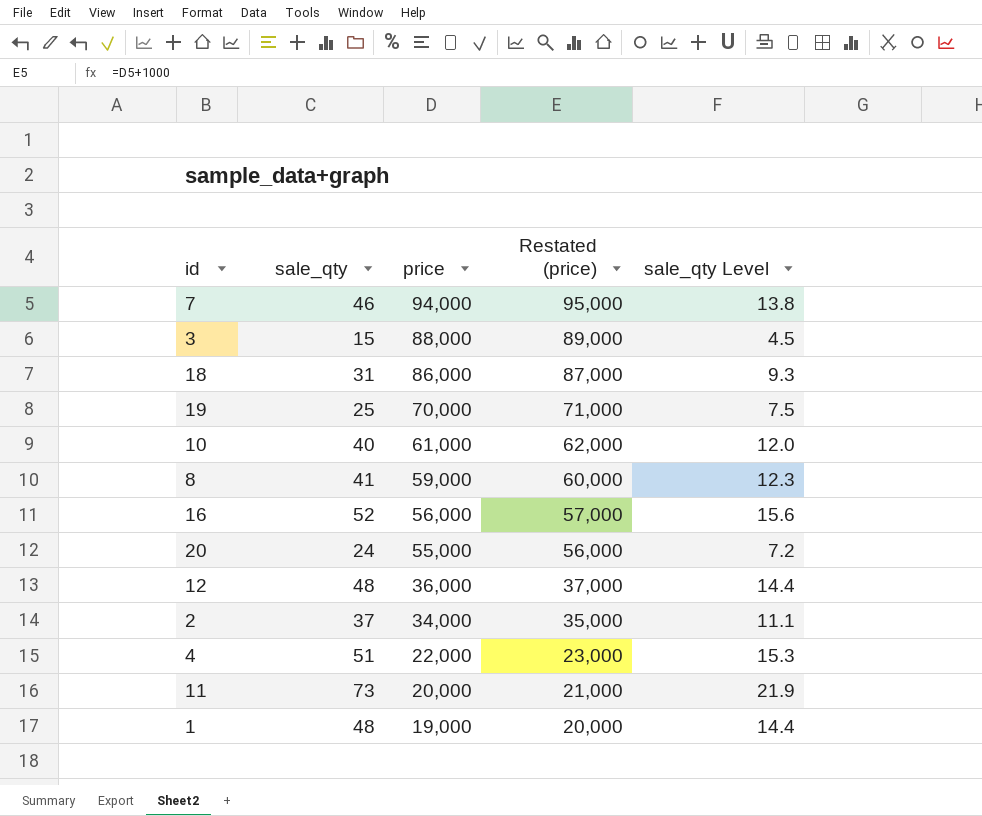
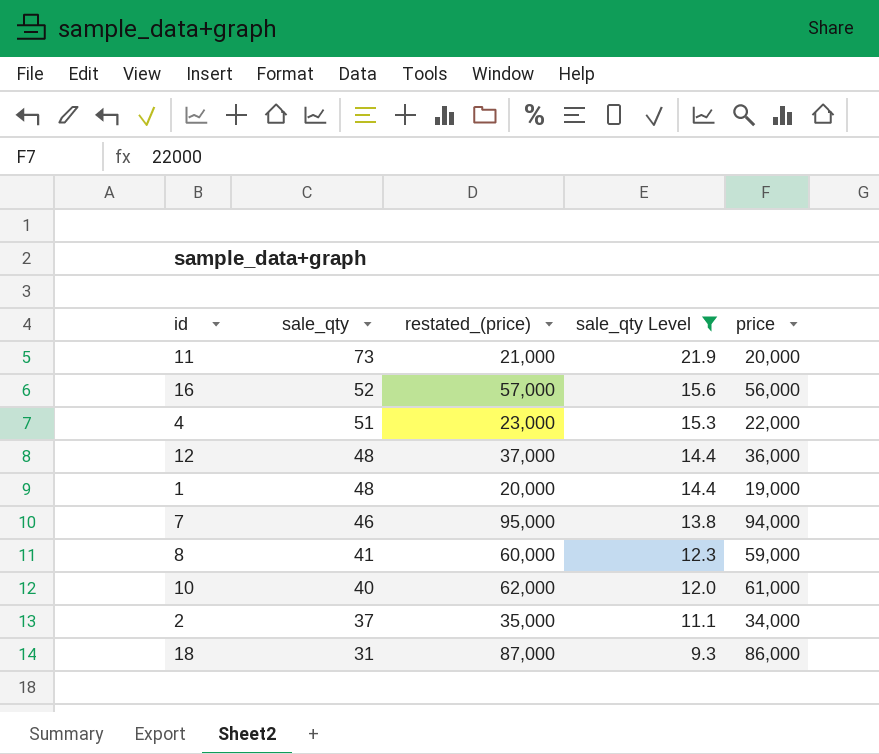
filter: none -> sale_qty Level >= 9.3
row order: price descending -> sale_qty descending
column name: Restated (price) -> restated_(price)
column price | position: 3 -> 5

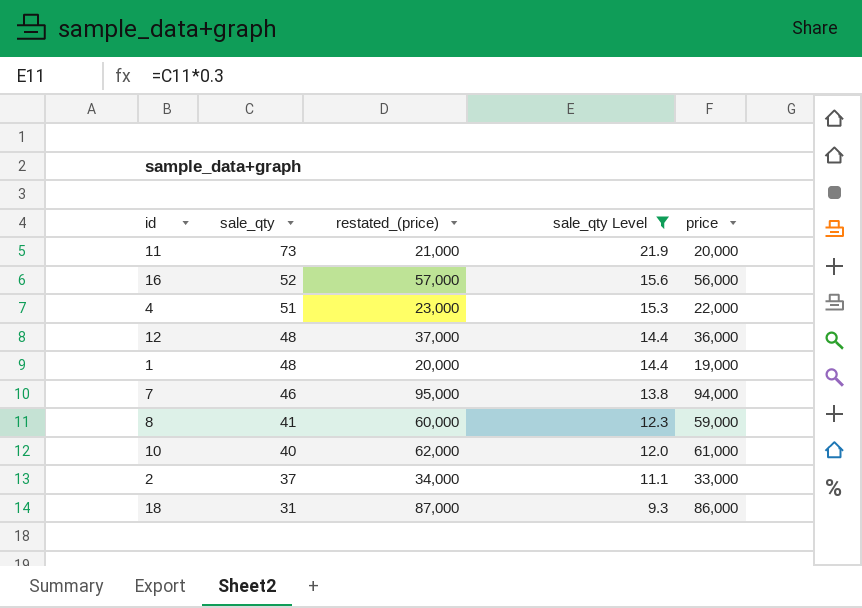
2 | restated_(price): 35,000 -> 34,000
2 | price: 34,000 -> 33,000

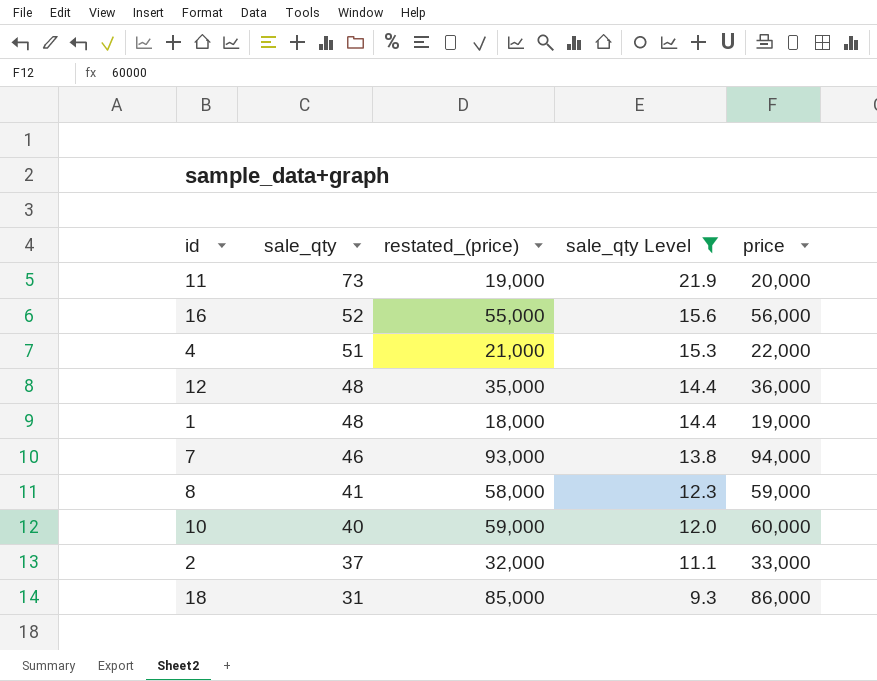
column restated_(price) | formula: [price] + 1000 -> [price] - 1000
10 | price: 61,000 -> 60,000

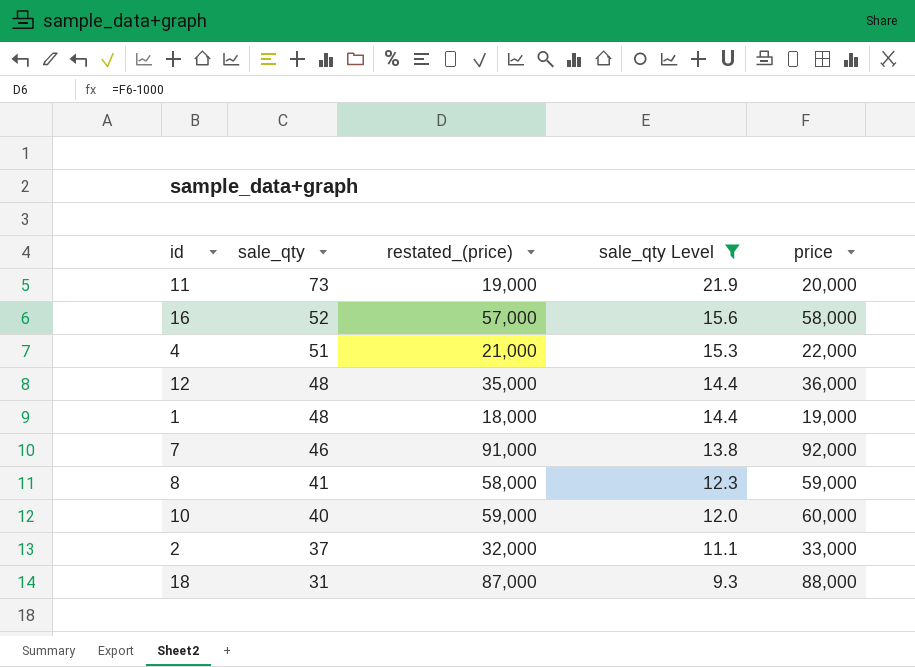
16 | restated_(price): 55,000 -> 57,000
16 | price: 56,000 -> 58,000
7 | restated_(price): 93,000 -> 91,000
7 | price: 94,000 -> 92,000
18 | restated_(price): 85,000 -> 87,000
18 | price: 86,000 -> 88,000

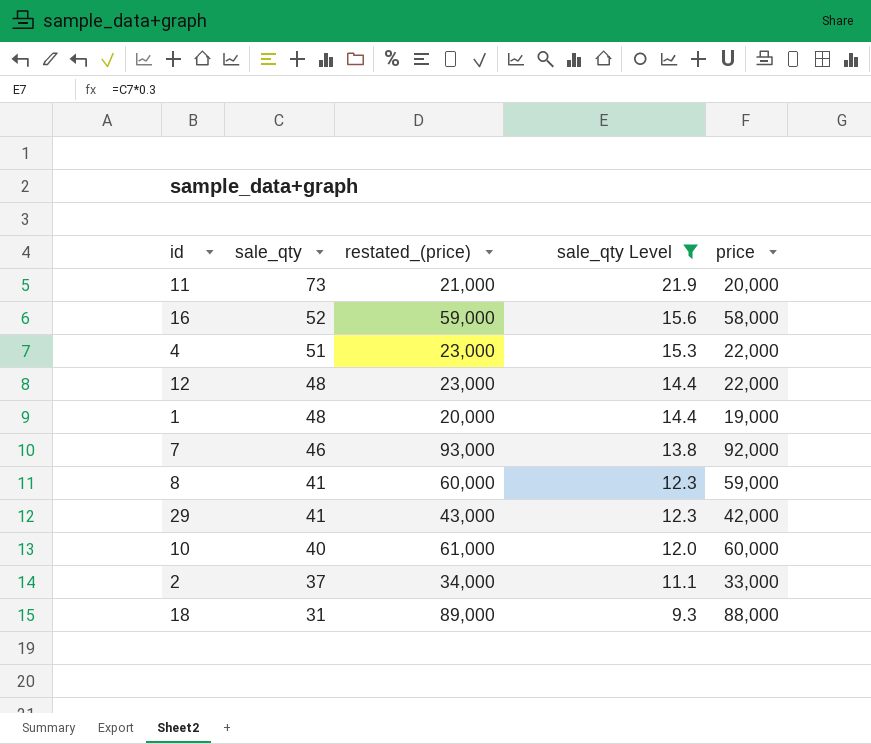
column restated_(price) | formula: [price] - 1000 -> [price] + 1000
12 | price: 36,000 -> 22,000
row 29: none -> 41 | 43,000 | 12.3 | 42,000

